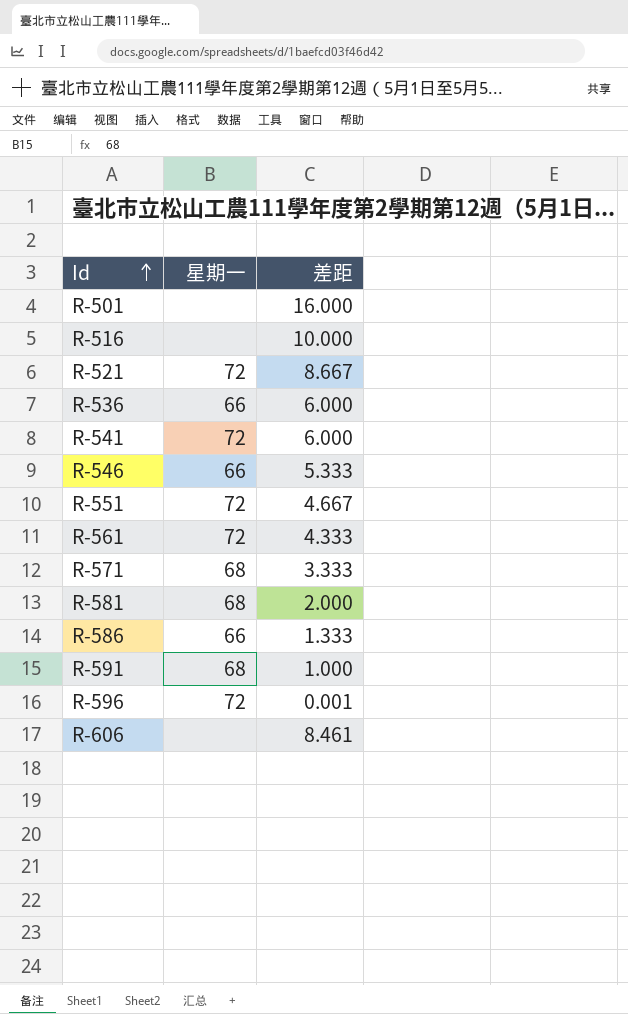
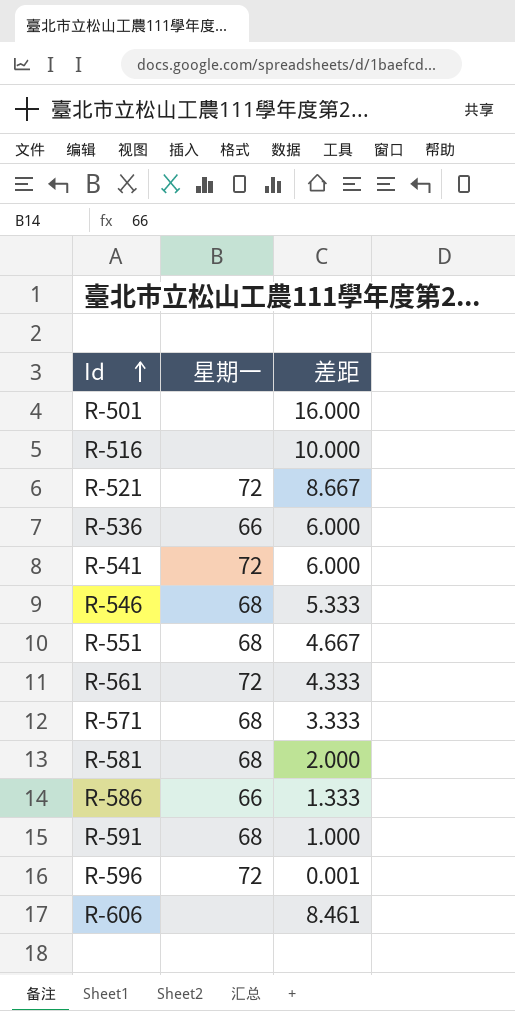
R-546 | 星期一: 66 -> 68
R-551 | 星期一: 72 -> 68

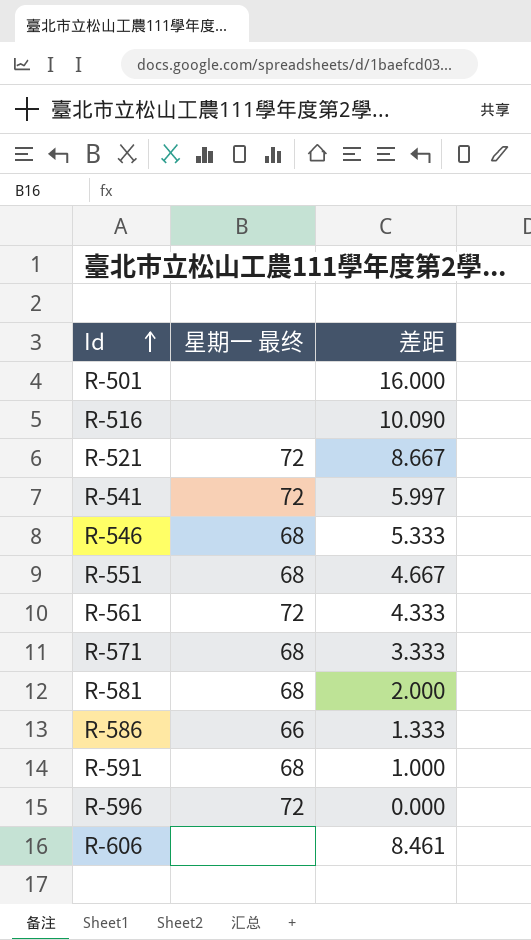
column name: 星期一 -> 星期一 最终
row R-536: 66 | 6.000 -> none
R-516 | 差距: 10.000 -> 10.090
R-541 | 差距: 6.000 -> 5.997
R-596 | 差距: 0.001 -> 0.000

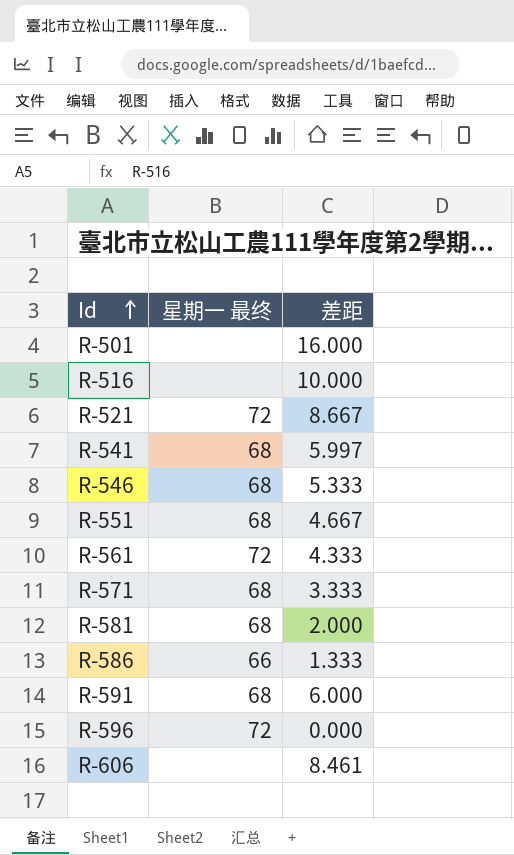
R-516 | 差距: 10.090 -> 10.000
R-541 | 星期一 最终: 72 -> 68
R-591 | 差距: 1.000 -> 6.000

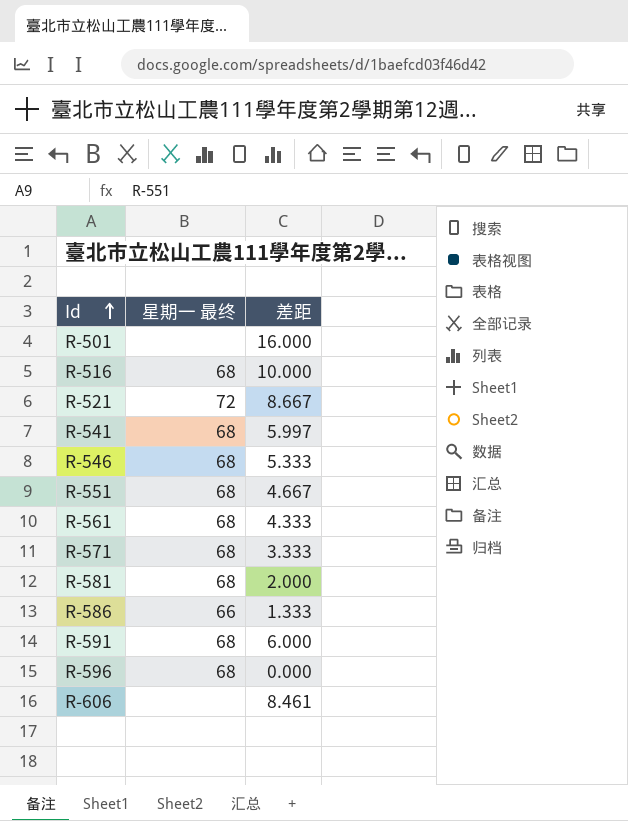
R-516 | 星期一 最终: none -> 68
R-561 | 星期一 最终: 72 -> 68
R-596 | 星期一 最终: 72 -> 68

